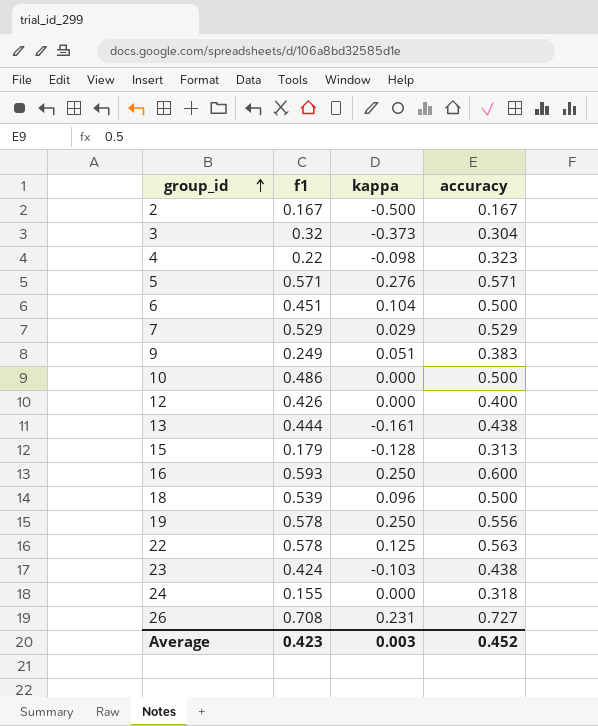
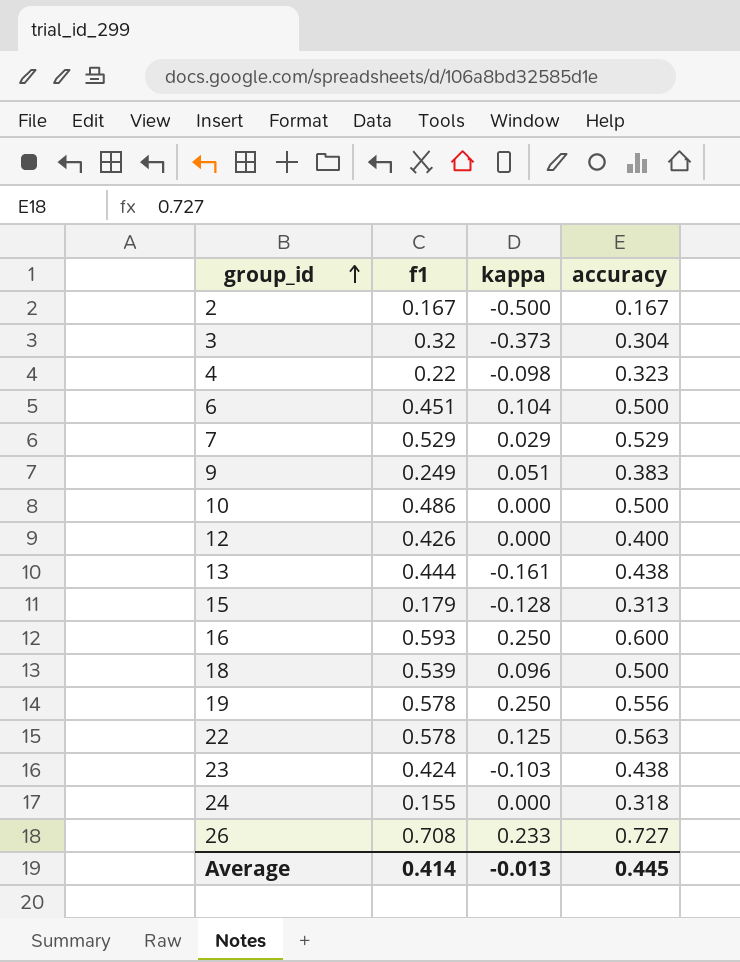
row 5: 0.571 | 0.276 | 0.571 -> none
26 | kappa: 0.231 -> 0.233
Average | f1: 0.423 -> 0.414
Average | kappa: 0.003 -> -0.013
Average | accuracy: 0.452 -> 0.445

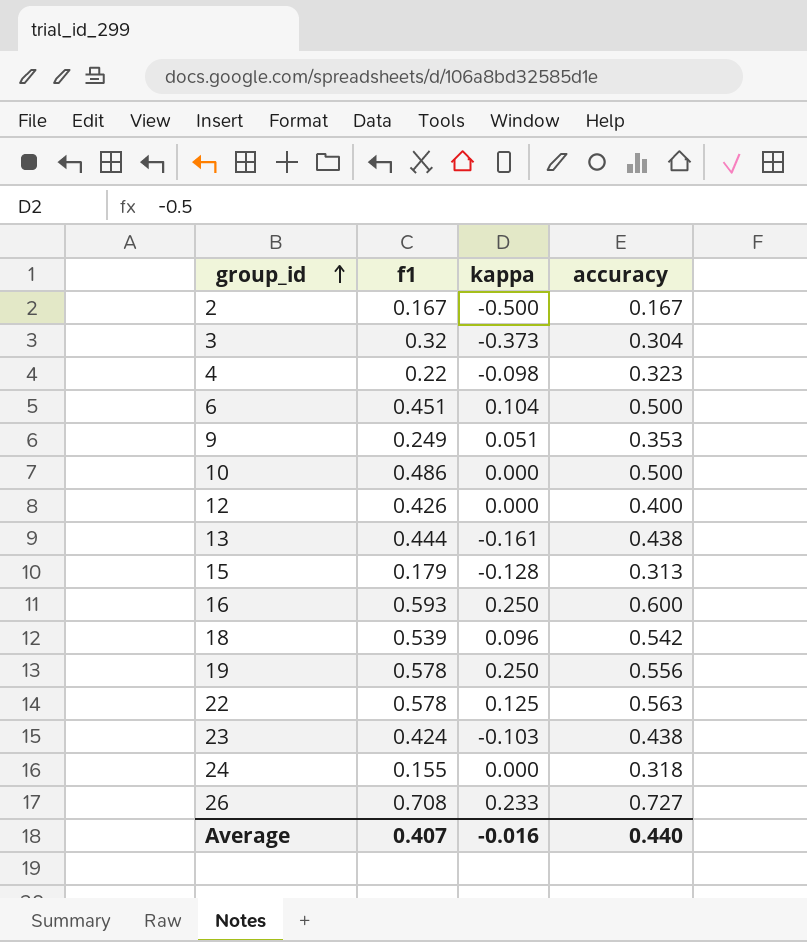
row 7: 0.529 | 0.029 | 0.529 -> none
9 | accuracy: 0.383 -> 0.353
18 | accuracy: 0.500 -> 0.542
Average | f1: 0.414 -> 0.407
Average | kappa: -0.013 -> -0.016
Average | accuracy: 0.445 -> 0.440

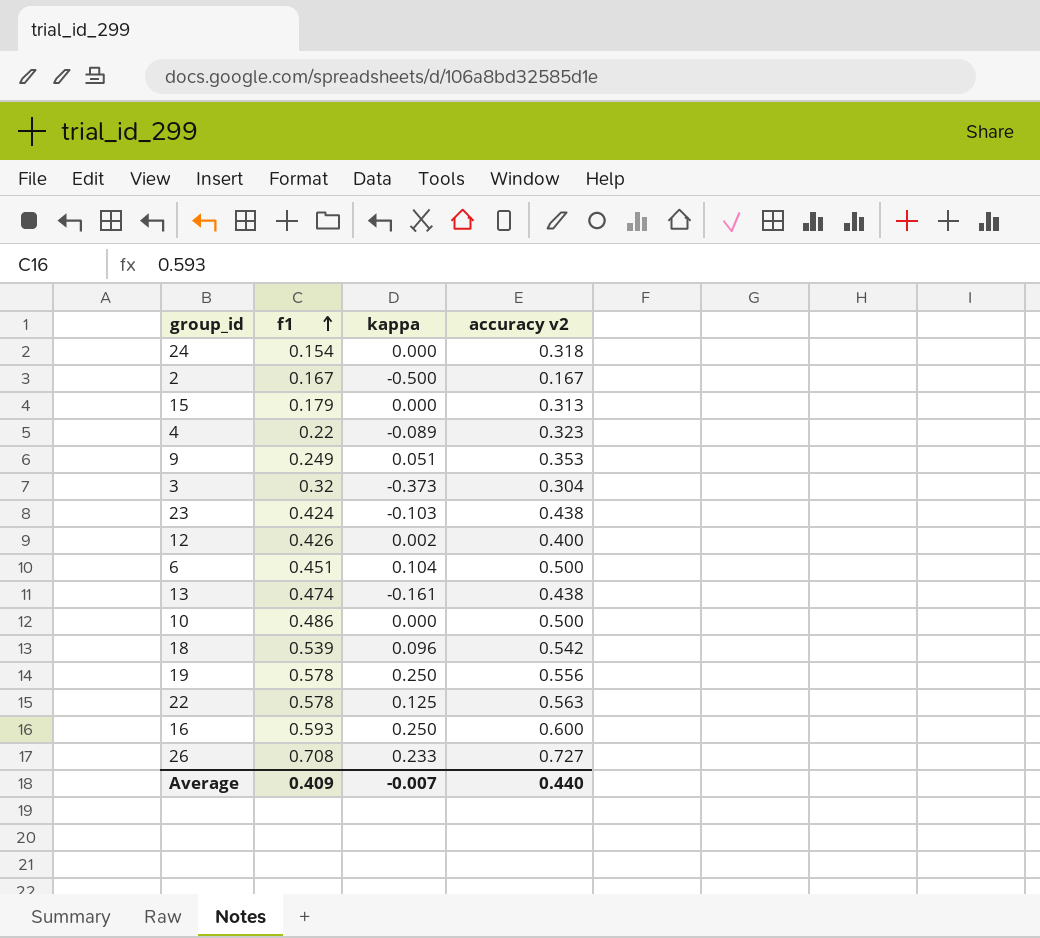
row order: group_id ascending -> f1 ascending
column name: accuracy -> accuracy v2
24 | f1: 0.155 -> 0.154
15 | kappa: -0.128 -> 0.000
4 | kappa: -0.098 -> -0.089
12 | kappa: 0.000 -> 0.002
13 | f1: 0.444 -> 0.474
Average | f1: 0.407 -> 0.409
Average | kappa: -0.016 -> -0.007

